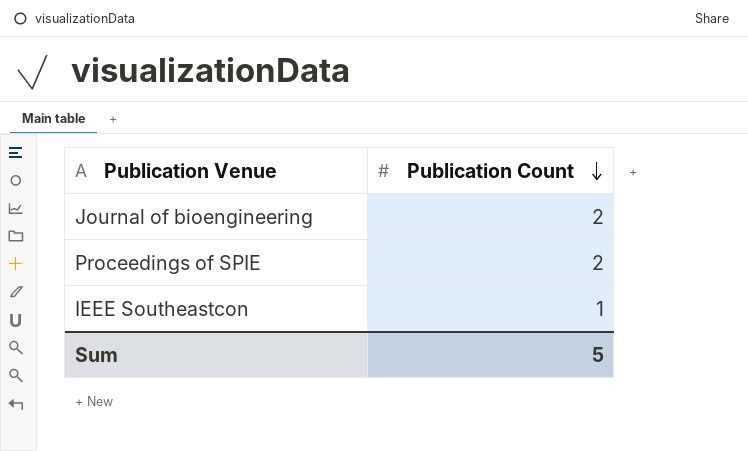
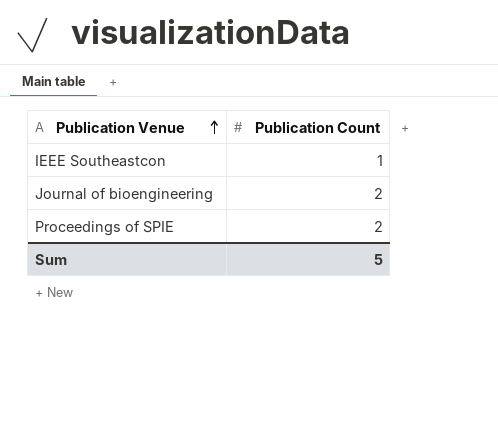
row order: Publication Count descending -> Publication Venue ascending

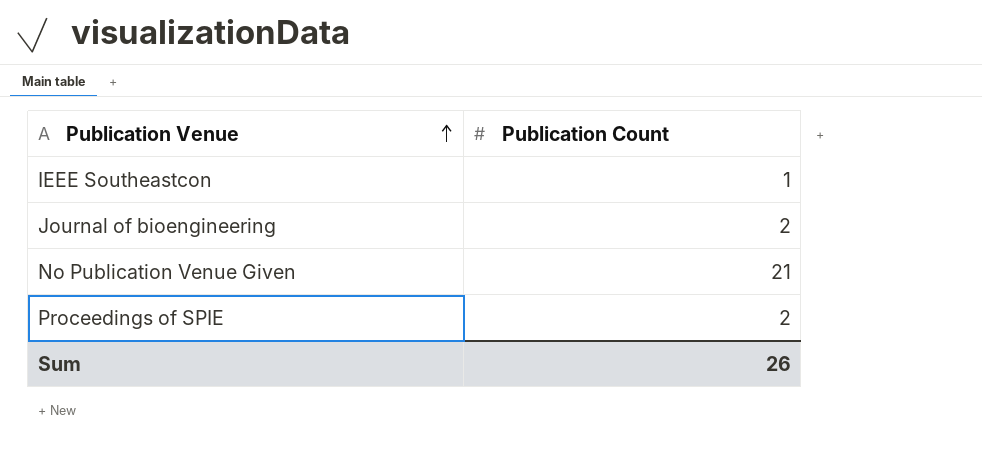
row No Publication Venue Given: none -> 21
Sum | Publication Count: 5 -> 26

